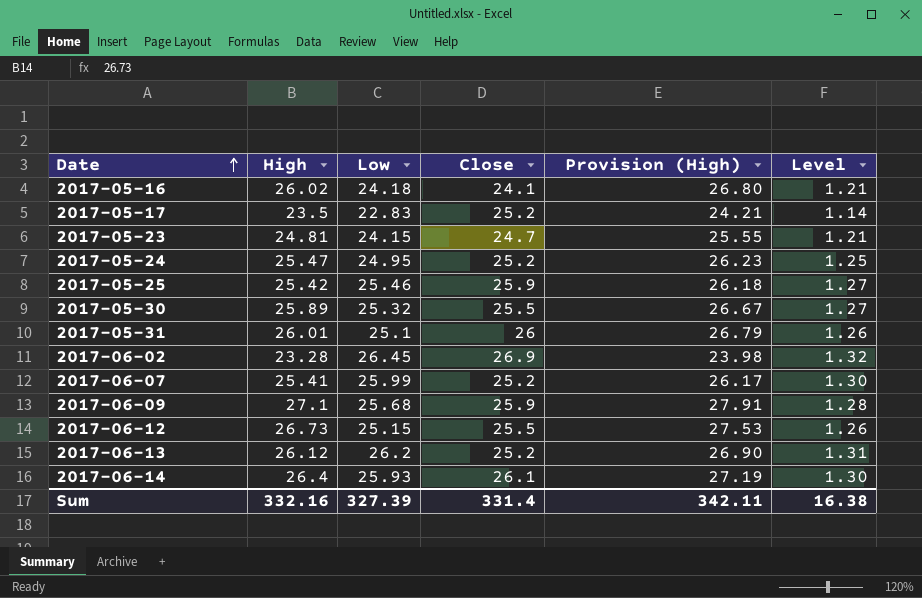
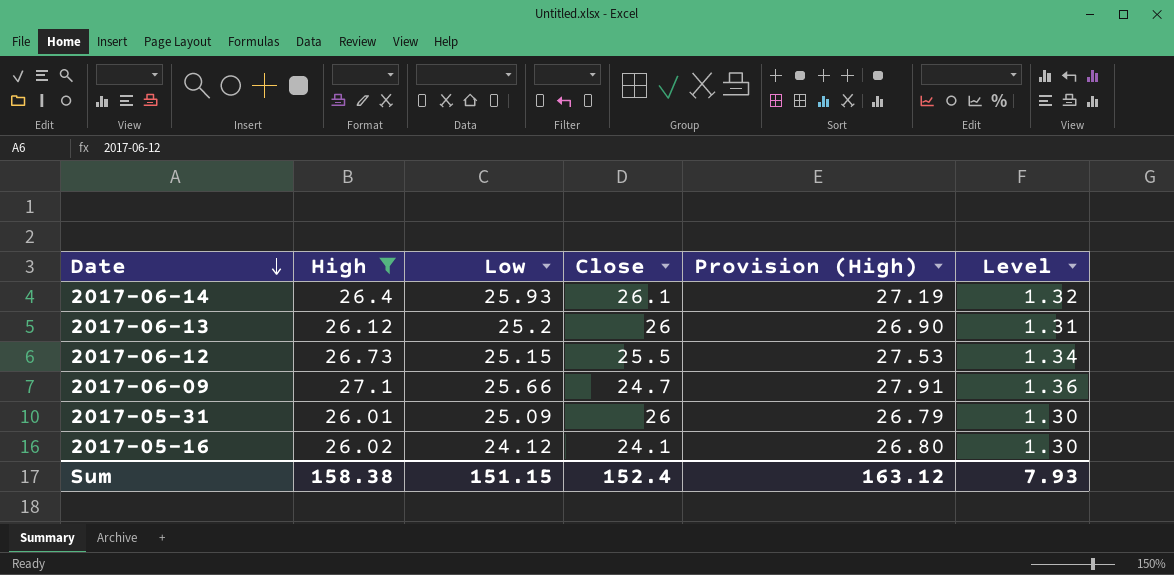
filter: none -> High >= 26.01
row order: Date ascending -> Date descending
column Level | formula: [Low] * 0.05 -> [High] * 0.05
2017-06-13 | Low: 26.2 -> 25.2
2017-06-13 | Close: 25.2 -> 26
2017-06-09 | Low: 25.68 -> 25.66
2017-06-09 | Close: 25.9 -> 24.7
2017-05-31 | Low: 25.1 -> 25.09
2017-05-16 | Low: 24.18 -> 24.12
Sum | High: 332.16 -> 158.38
Sum | Low: 327.39 -> 151.15
Sum | Close: 331.4 -> 152.4
Sum | Provision (High): 342.11 -> 163.12
Sum | Level: 16.38 -> 7.93

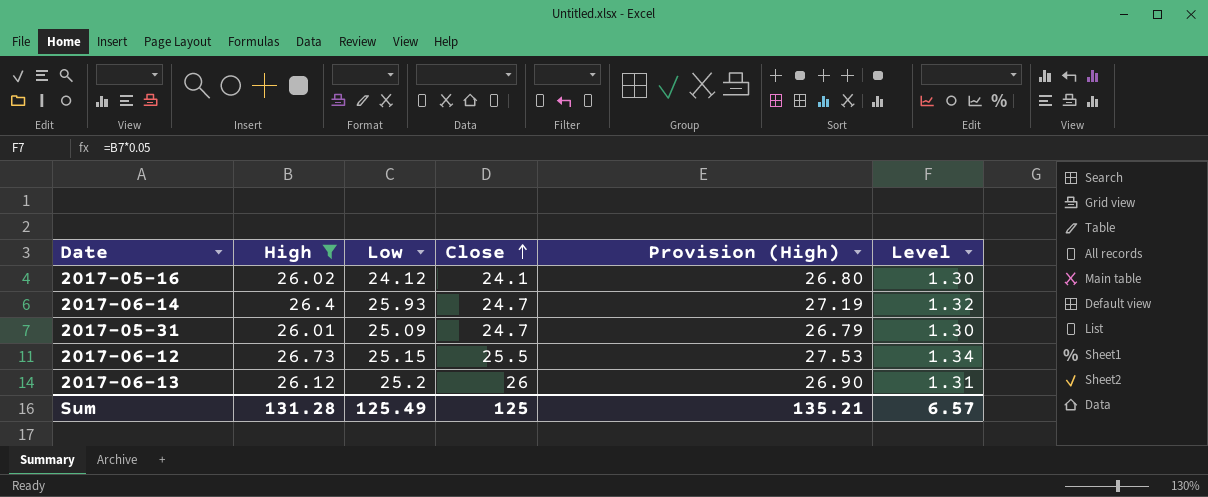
row order: Date descending -> Close ascending
row 2017-06-09: 27.1 | 25.66 | 24.7 | 27.91 | 1.36 -> none
2017-06-14 | Close: 26.1 -> 24.7
2017-05-31 | Close: 26 -> 24.7
Sum | High: 158.38 -> 131.28
Sum | Low: 151.15 -> 125.49
Sum | Close: 152.4 -> 125
Sum | Provision (High): 163.12 -> 135.21
Sum | Level: 7.93 -> 6.57

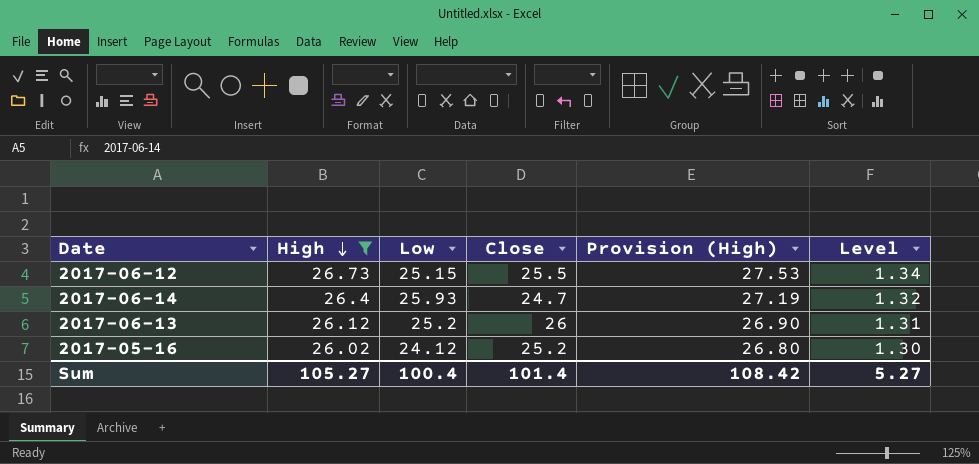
row order: Close ascending -> High descending
row 2017-05-31: 26.01 | 25.09 | 24.7 | 26.79 | 1.30 -> none
2017-05-16 | Close: 24.1 -> 25.2
Sum | High: 131.28 -> 105.27
Sum | Low: 125.49 -> 100.4
Sum | Close: 125 -> 101.4
Sum | Provision (High): 135.21 -> 108.42
Sum | Level: 6.57 -> 5.27

